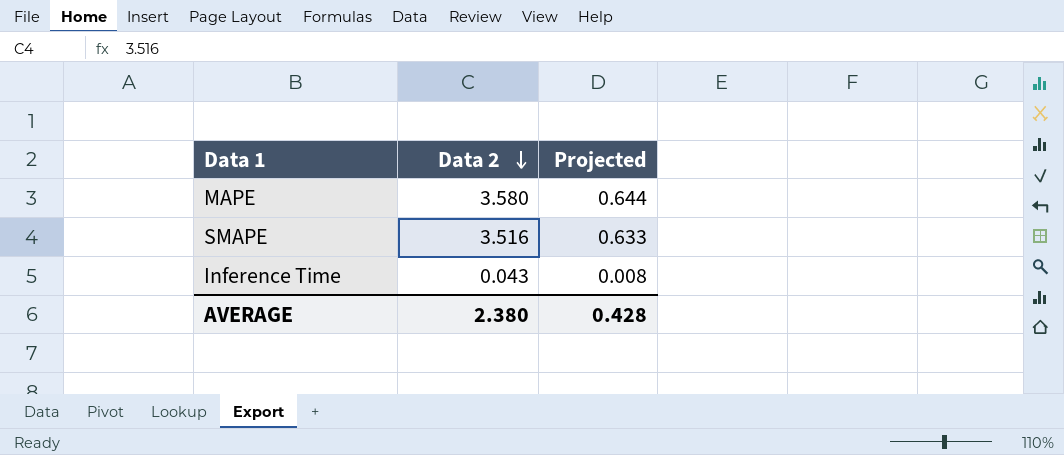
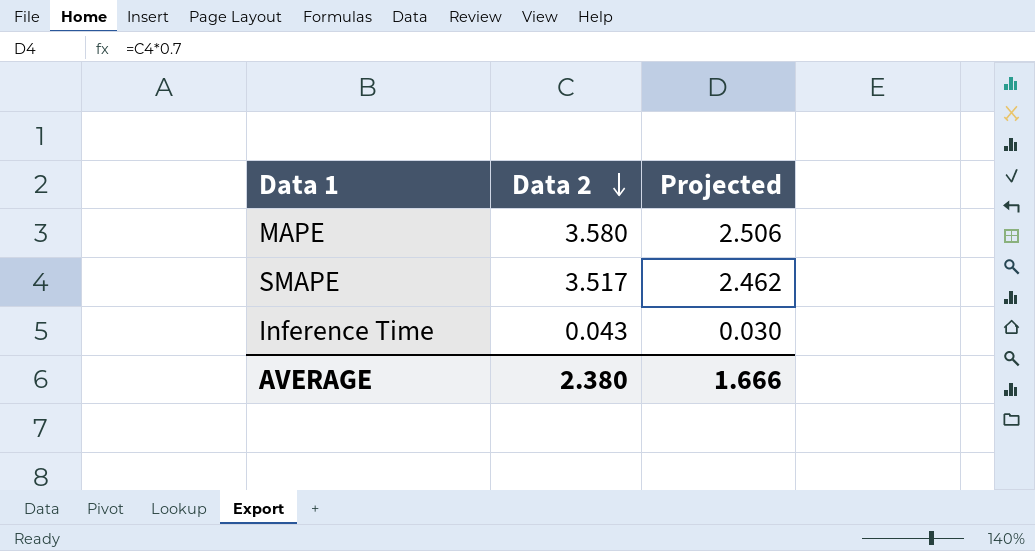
column Projected | formula: [Data 2] * 0.18 -> [Data 2] * 0.7
SMAPE | Data 2: 3.516 -> 3.517
AVERAGE | Projected: 0.428 -> 1.666

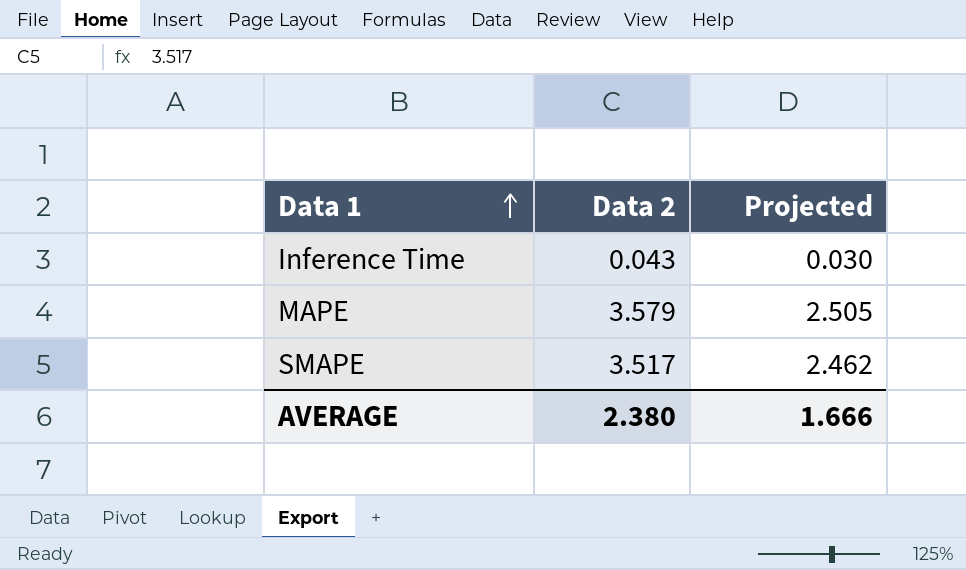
row order: Data 2 descending -> Data 1 ascending
MAPE | Data 2: 3.580 -> 3.579
MAPE | Projected: 2.506 -> 2.505

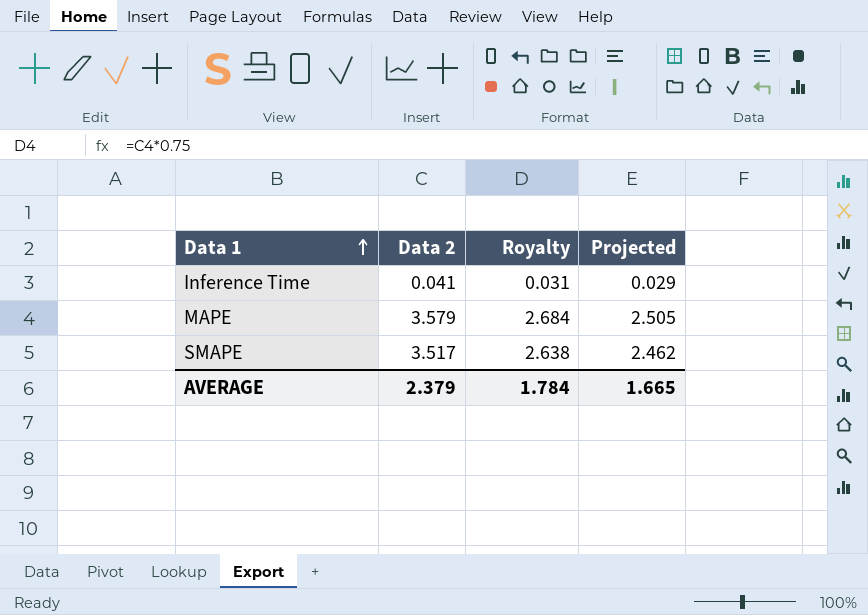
column Royalty | formula: none -> [Data 2] * 0.75
Inference Time | Data 2: 0.043 -> 0.041
Inference Time | Projected: 0.030 -> 0.029
AVERAGE | Data 2: 2.380 -> 2.379
AVERAGE | Projected: 1.666 -> 1.665

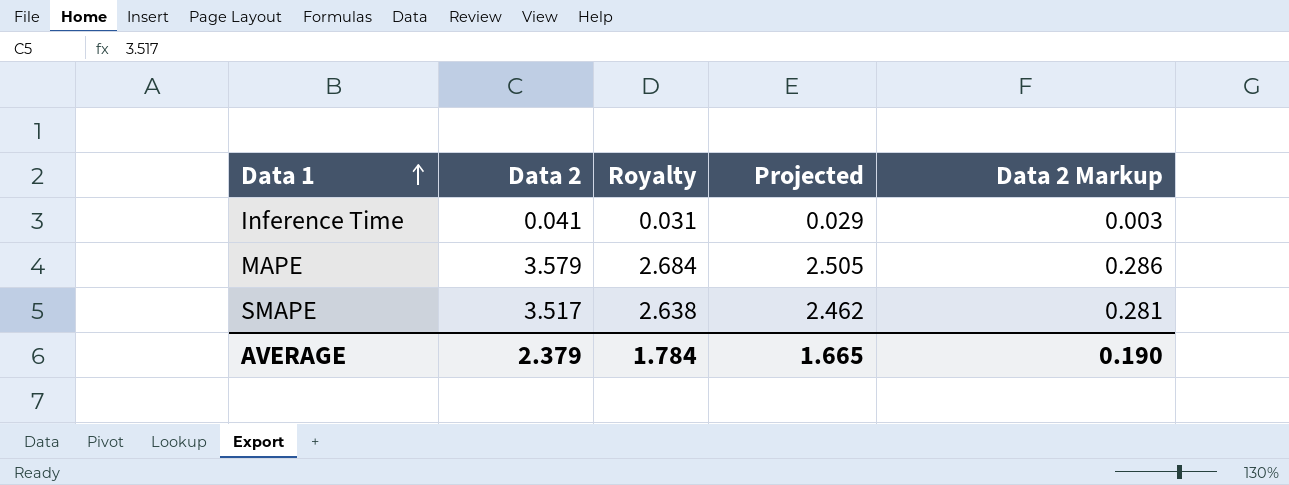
column Data 2 Markup | formula: none -> [Data 2] * 0.08

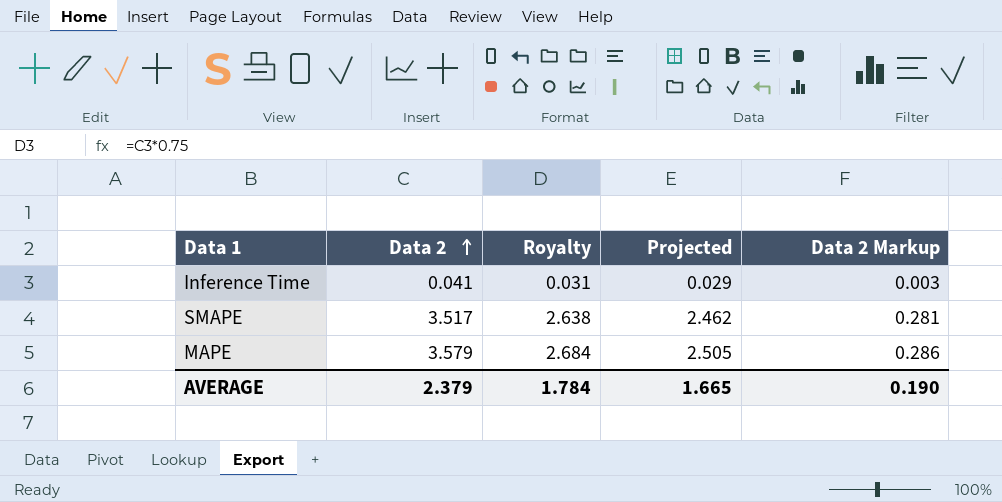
row order: Data 1 ascending -> Data 2 ascending

